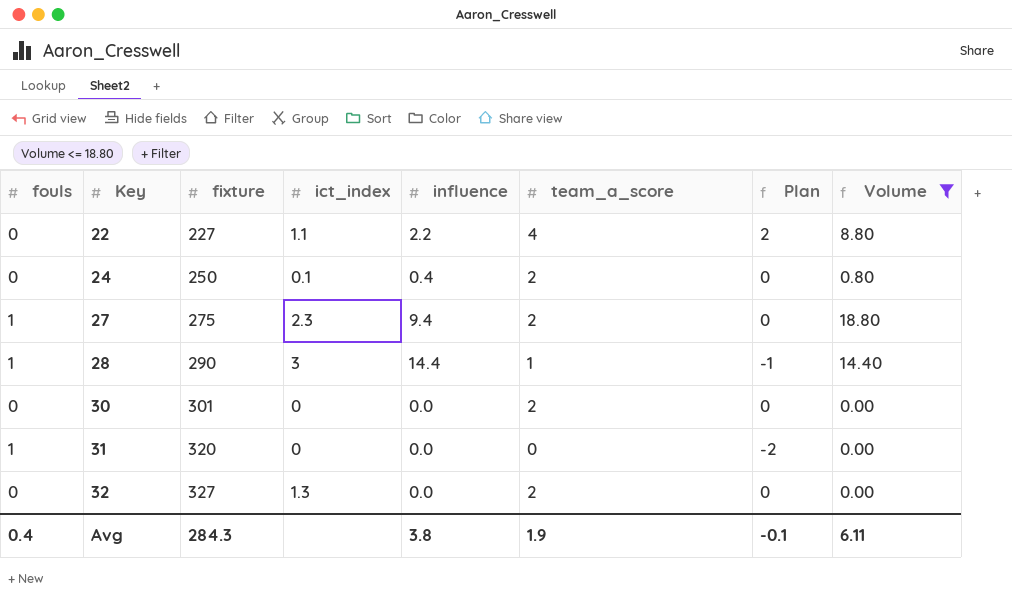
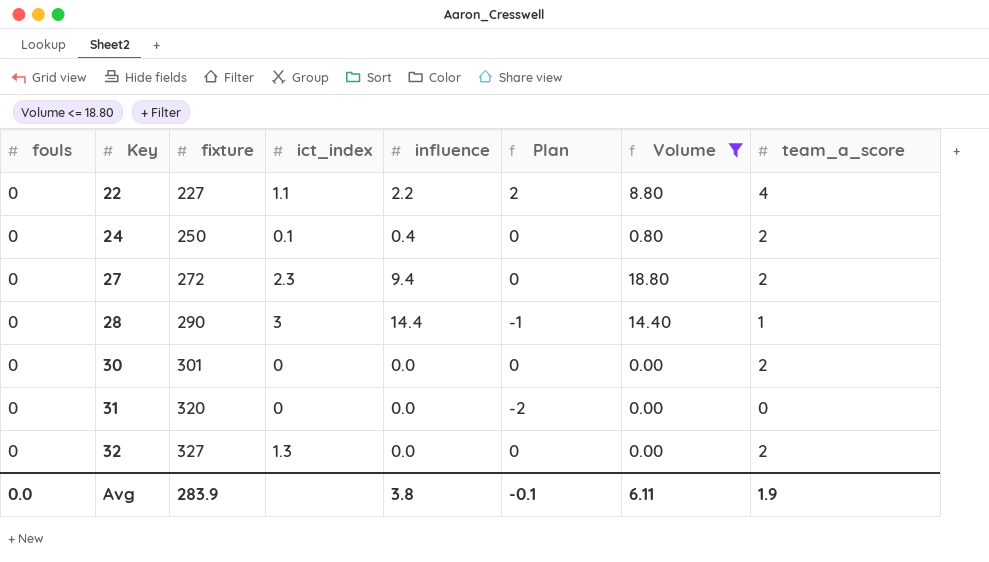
column team_a_score | position: 6 -> 8
27 | fouls: 1 -> 0
27 | fixture: 275 -> 272
28 | fouls: 1 -> 0
31 | fouls: 1 -> 0
Avg | fouls: 0.4 -> 0.0
Avg | fixture: 284.3 -> 283.9

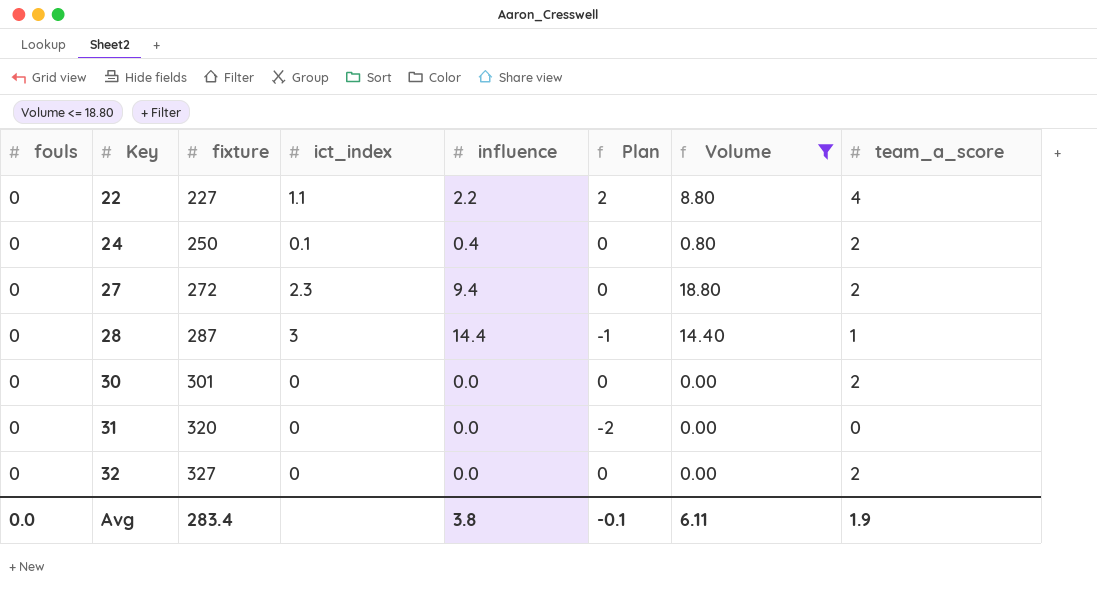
28 | fixture: 290 -> 287
32 | ict_index: 1.3 -> 0
Avg | fixture: 283.9 -> 283.4

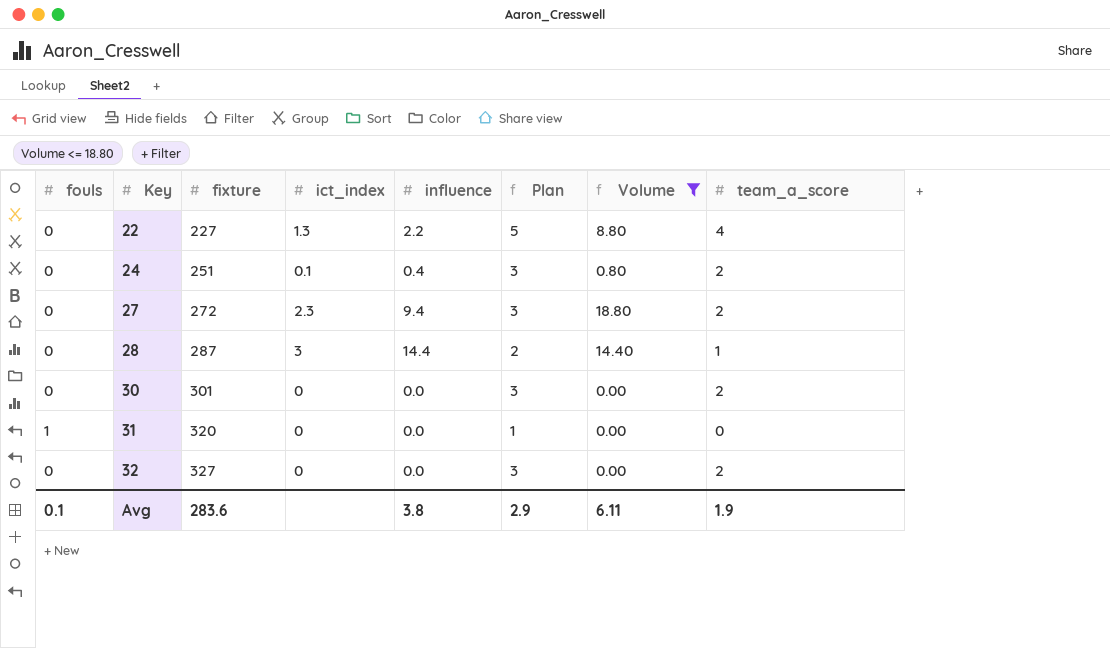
column Plan | formula: [team_a_score] - 2 -> [team_a_score] + 1
22 | ict_index: 1.1 -> 1.3
24 | fixture: 250 -> 251
31 | fouls: 0 -> 1
Avg | fouls: 0.0 -> 0.1
Avg | fixture: 283.4 -> 283.6
Avg | Plan: -0.1 -> 2.9

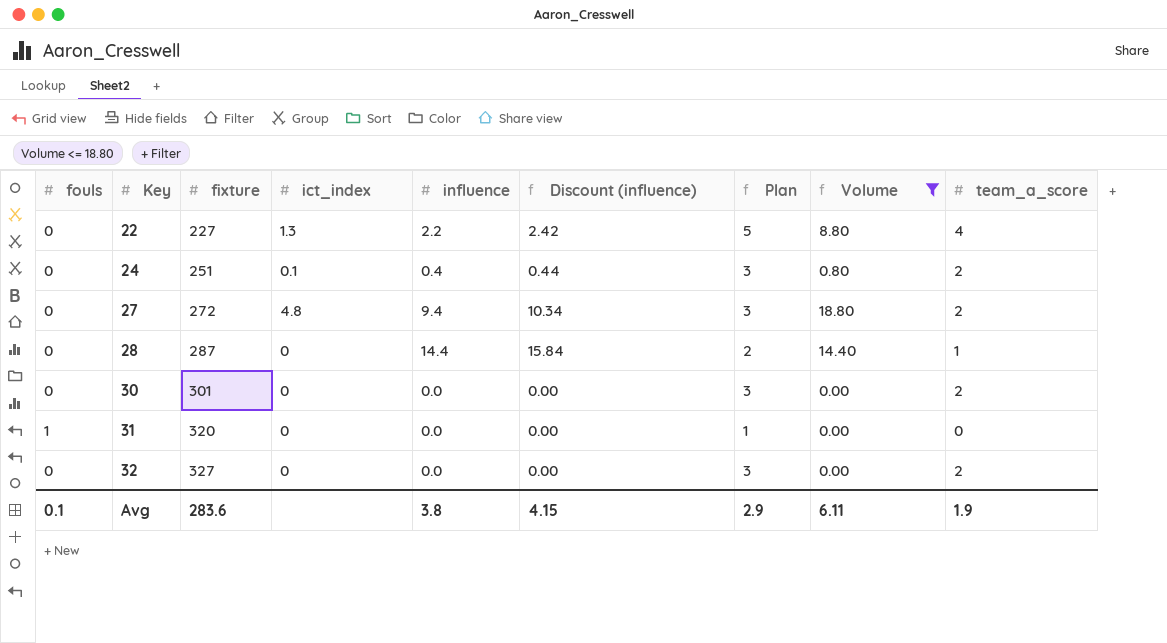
column Discount (influence) | formula: none -> [influence] * 1.1
27 | ict_index: 2.3 -> 4.8
28 | ict_index: 3 -> 0

